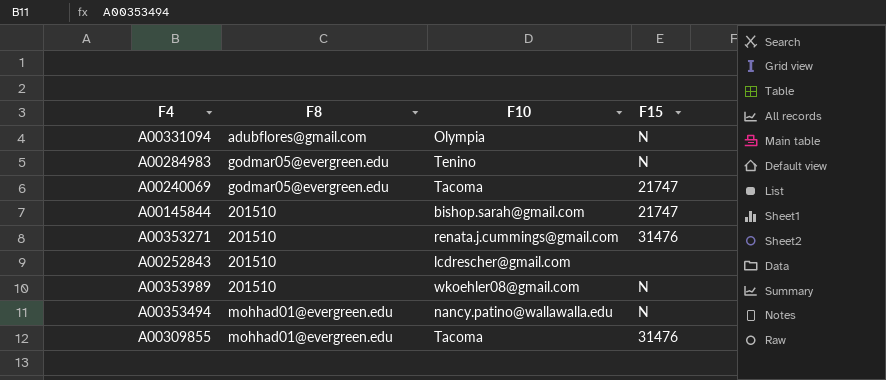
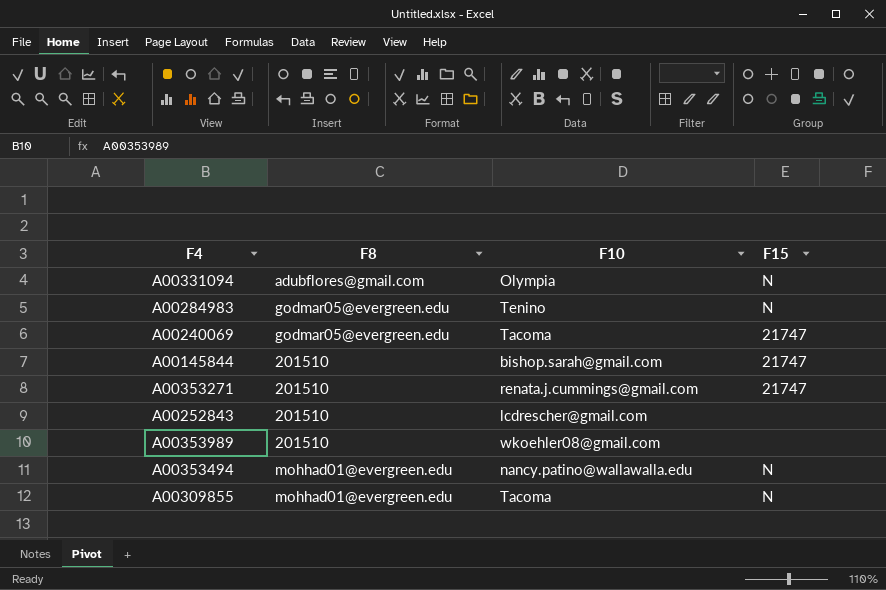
A00353271 | F15: 31476 -> 21747
A00353989 | F15: N -> none
A00309855 | F15: 31476 -> N

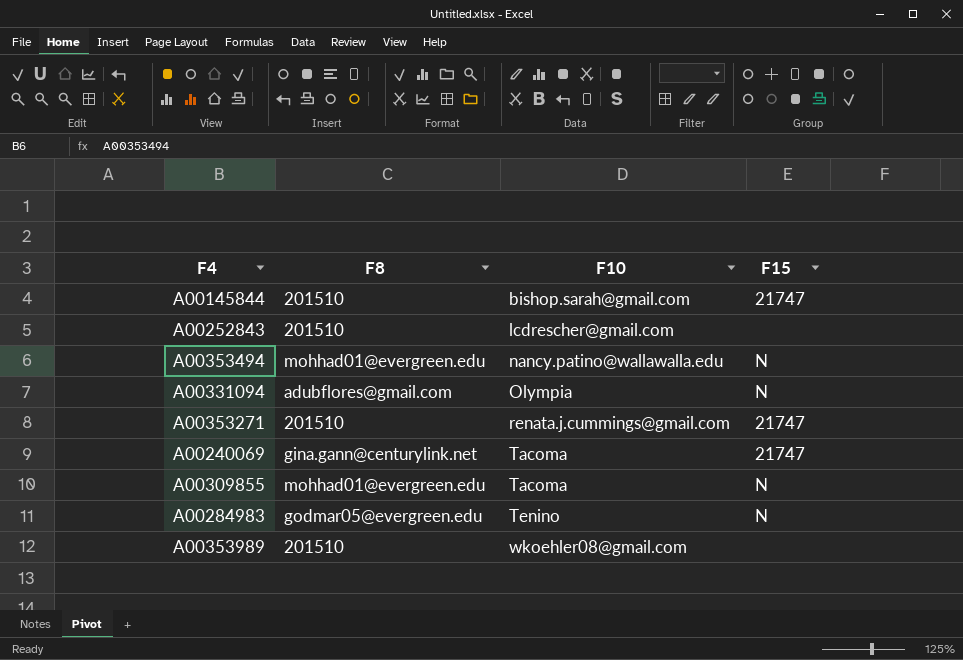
row order: none -> F10 ascending
A00240069 | F8: godmar05@evergreen.edu -> gina.gann@centurylink.net

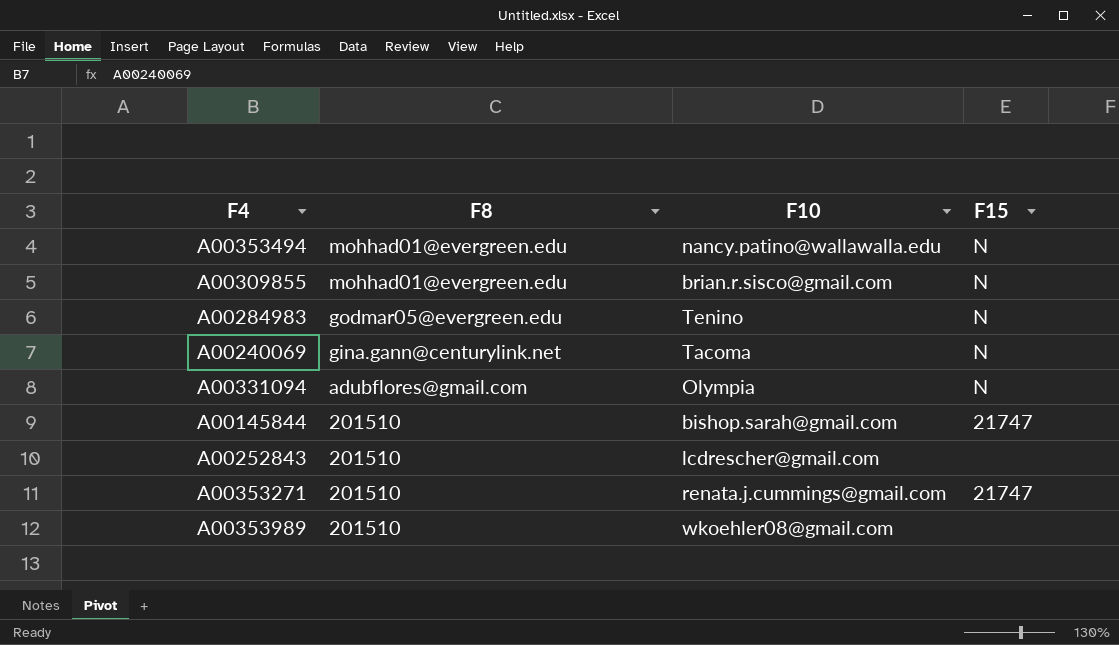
row order: F10 ascending -> F8 descending
A00309855 | F10: Tacoma -> brian.r.sisco@gmail.com
A00240069 | F15: 21747 -> N

